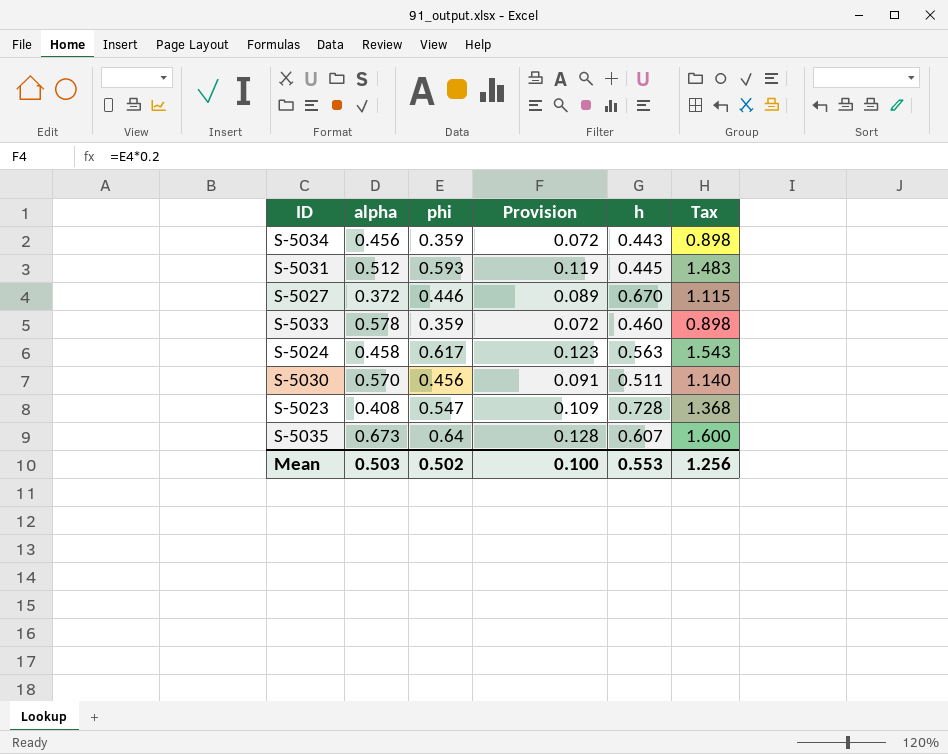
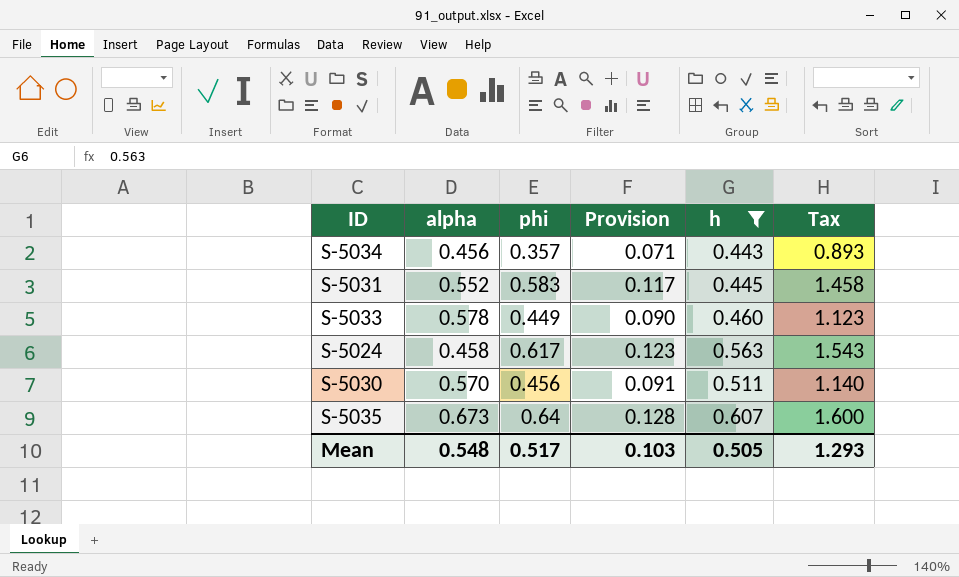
filter: none -> h <= 0.607
S-5034 | phi: 0.359 -> 0.357
S-5034 | Provision: 0.072 -> 0.071
S-5034 | Tax: 0.898 -> 0.893
S-5031 | alpha: 0.512 -> 0.552
S-5031 | phi: 0.593 -> 0.583
S-5031 | Provision: 0.119 -> 0.117
S-5031 | Tax: 1.483 -> 1.458
S-5033 | phi: 0.359 -> 0.449
S-5033 | Provision: 0.072 -> 0.090
S-5033 | Tax: 0.898 -> 1.123
Mean | alpha: 0.503 -> 0.548
Mean | phi: 0.502 -> 0.517
Mean | Provision: 0.100 -> 0.103
Mean | h: 0.553 -> 0.505
Mean | Tax: 1.256 -> 1.293

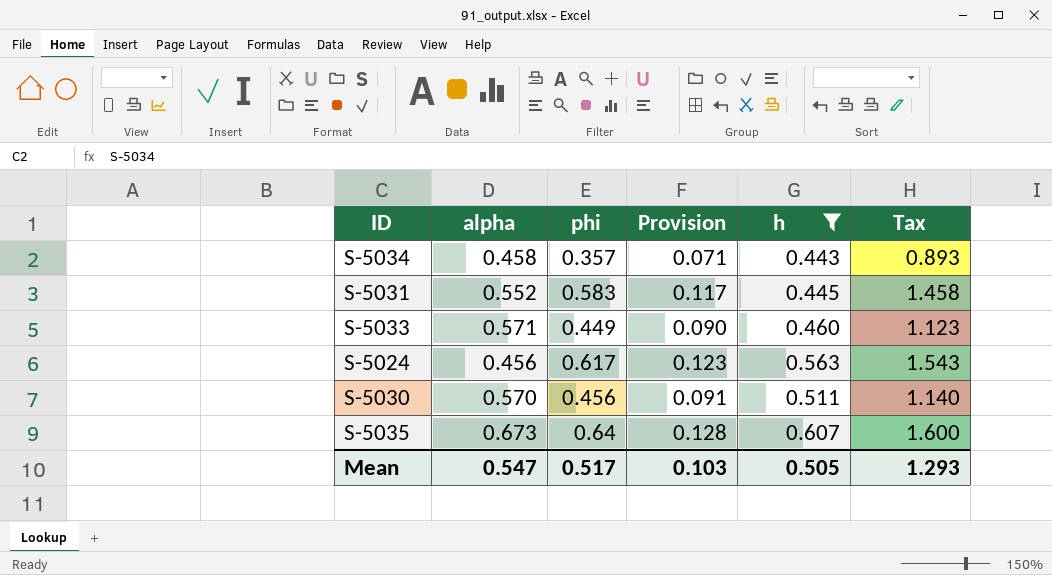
S-5034 | alpha: 0.456 -> 0.458
S-5033 | alpha: 0.578 -> 0.571
S-5024 | alpha: 0.458 -> 0.456
Mean | alpha: 0.548 -> 0.547

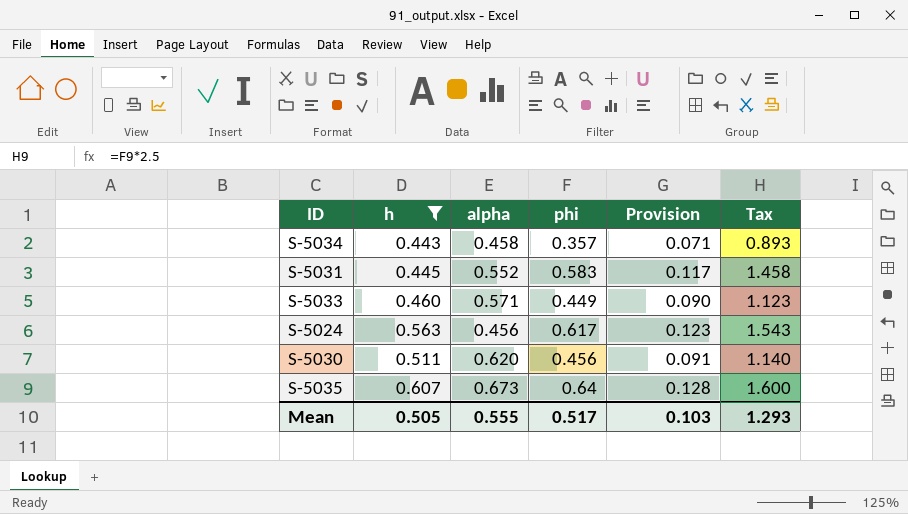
column h | position: 5 -> 2
S-5030 | alpha: 0.570 -> 0.620
Mean | alpha: 0.547 -> 0.555

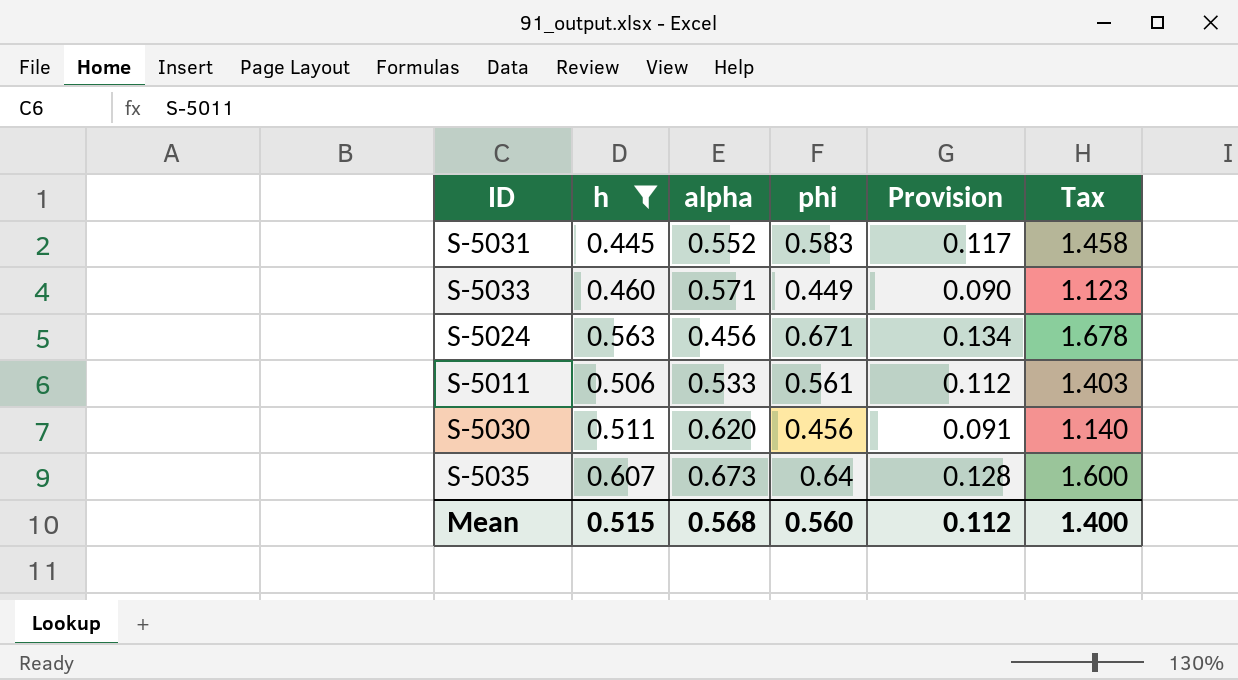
row S-5034: 0.443 | 0.458 | 0.357 | 0.071 | 0.893 -> none
S-5024 | phi: 0.617 -> 0.671
S-5024 | Provision: 0.123 -> 0.134
S-5024 | Tax: 1.543 -> 1.678
row S-5011: none -> 0.506 | 0.533 | 0.561 | 0.112 | 1.403
Mean | h: 0.505 -> 0.515
Mean | alpha: 0.555 -> 0.568
Mean | phi: 0.517 -> 0.560
Mean | Provision: 0.103 -> 0.112
Mean | Tax: 1.293 -> 1.400

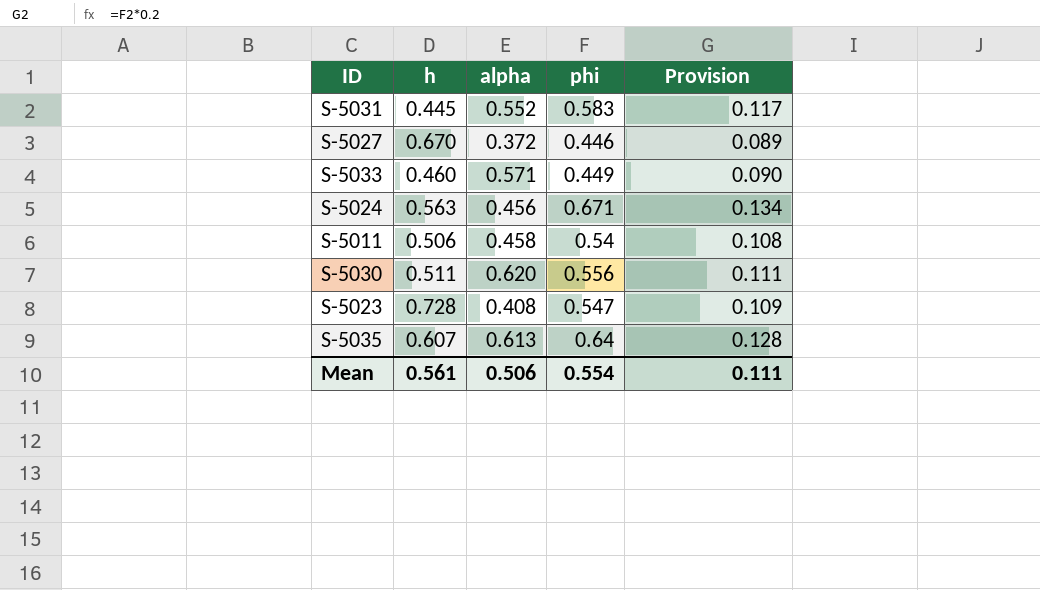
filter: h <= 0.607 -> none
column Tax | formula: [phi] * 2.5 -> none
S-5011 | alpha: 0.533 -> 0.458
S-5011 | phi: 0.561 -> 0.54
S-5011 | Provision: 0.112 -> 0.108
S-5030 | phi: 0.456 -> 0.556
S-5030 | Provision: 0.091 -> 0.111
S-5035 | alpha: 0.673 -> 0.613
Mean | h: 0.515 -> 0.561
Mean | alpha: 0.568 -> 0.506
Mean | phi: 0.560 -> 0.554
Mean | Provision: 0.112 -> 0.111

